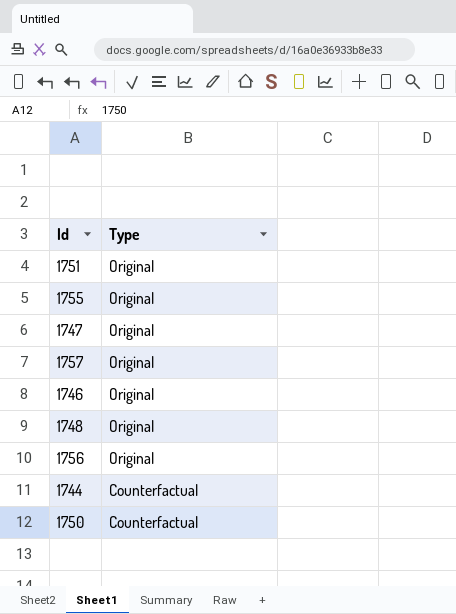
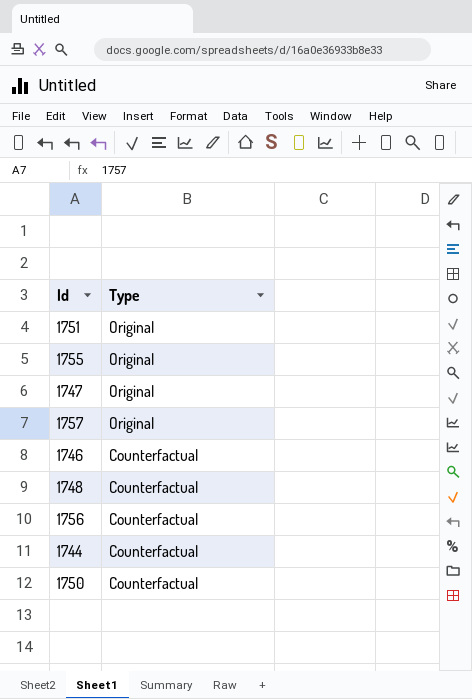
1746 | Type: Original -> Counterfactual
1748 | Type: Original -> Counterfactual
1756 | Type: Original -> Counterfactual

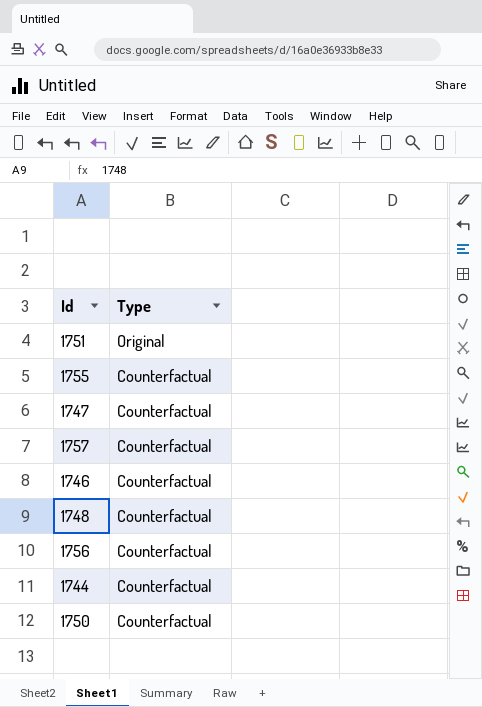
1755 | Type: Original -> Counterfactual
1747 | Type: Original -> Counterfactual
1757 | Type: Original -> Counterfactual

